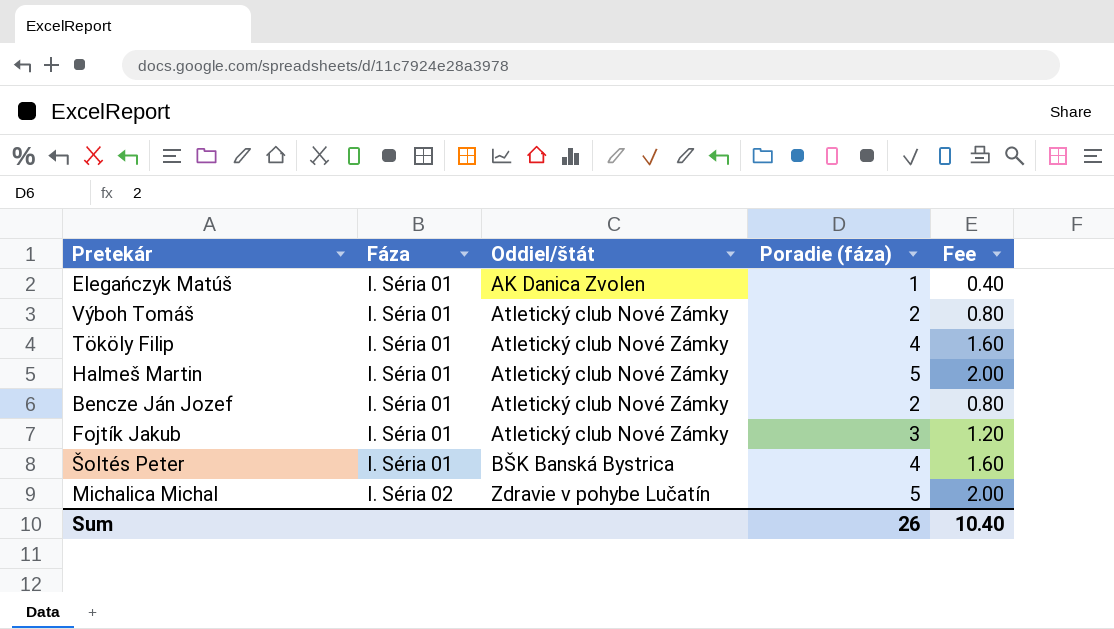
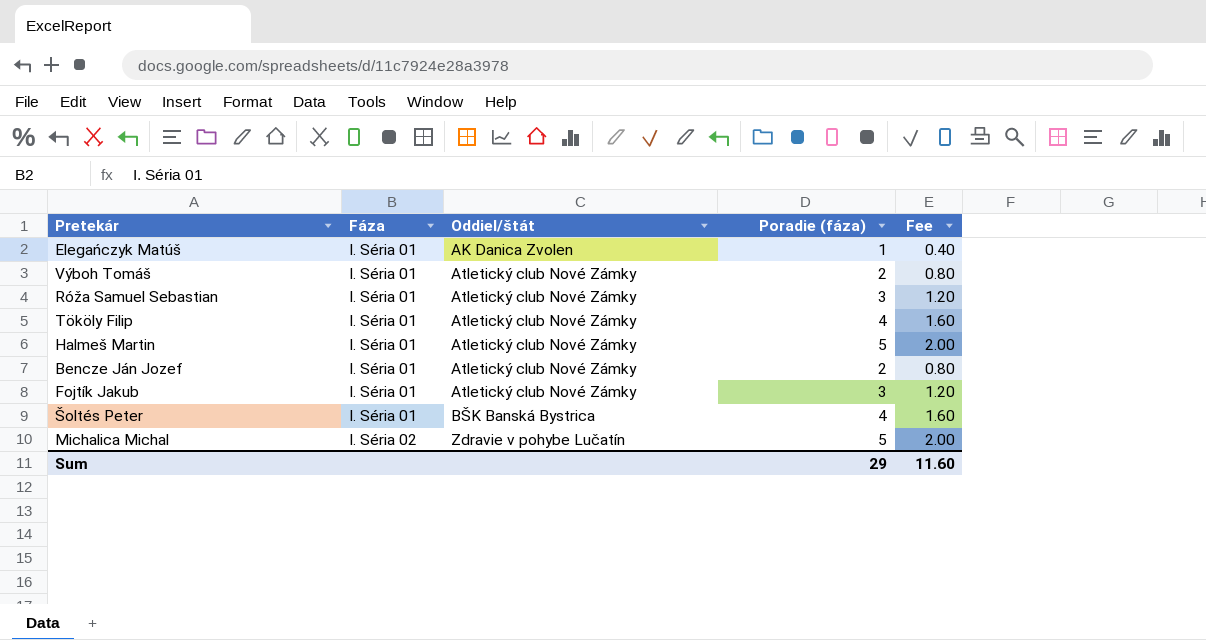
row Róža Samuel Sebastian: none -> I. Séria 01 | Atletický club Nové Zámky | 3 | 1.20
Sum | Poradie (fáza): 26 -> 29
Sum | Fee: 10.40 -> 11.60

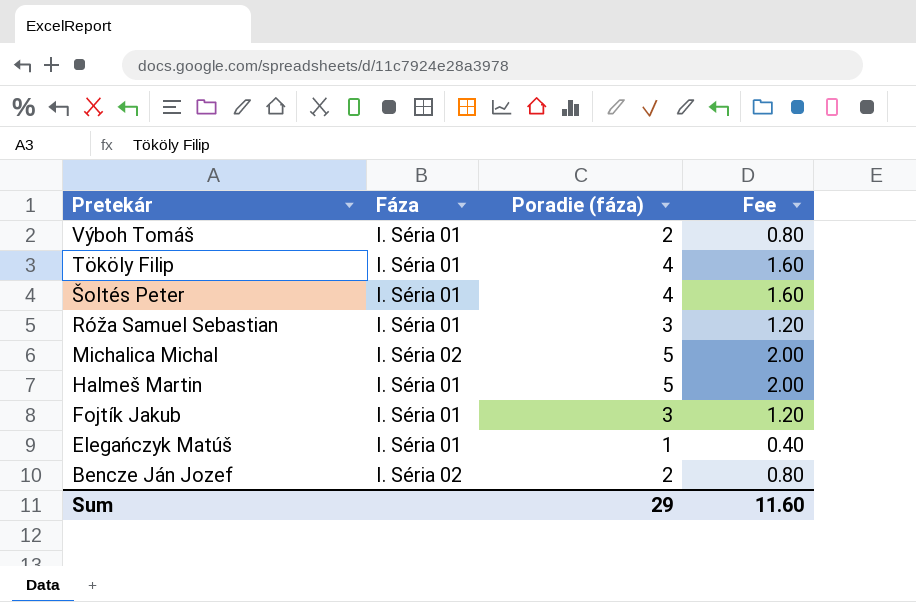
row order: Fáza ascending -> Pretekár descending
column Oddiel/štát | position: 3 -> none
Bencze Ján Jozef | Fáza: I. Séria 01 -> I. Séria 02

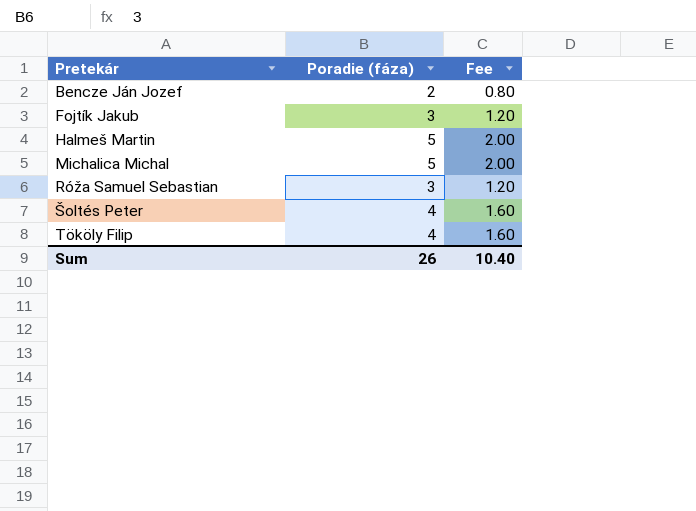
row order: Pretekár descending -> Pretekár ascending
column Fáza | position: 2 -> none
row Výboh Tomáš: I. Séria 01 | 2 | 0.80 -> none
row Elegańczyk Matúš: I. Séria 01 | 1 | 0.40 -> none
Sum | Poradie (fáza): 29 -> 26
Sum | Fee: 11.60 -> 10.40

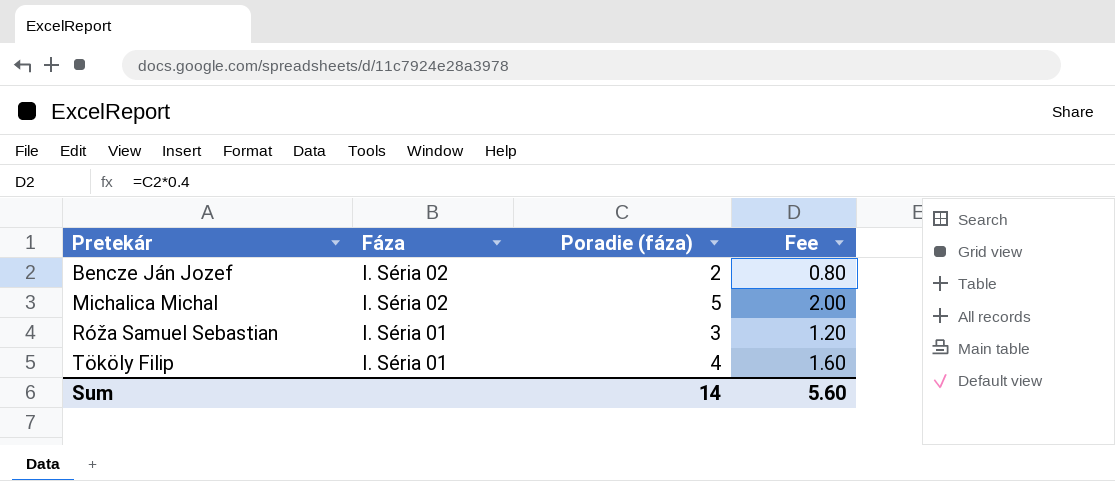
column Fáza | position: none -> 2
row Fojtík Jakub: 3 | 1.20 -> none
row Halmeš Martin: 5 | 2.00 -> none
row Šoltés Peter: 4 | 1.60 -> none
Sum | Poradie (fáza): 26 -> 14
Sum | Fee: 10.40 -> 5.60

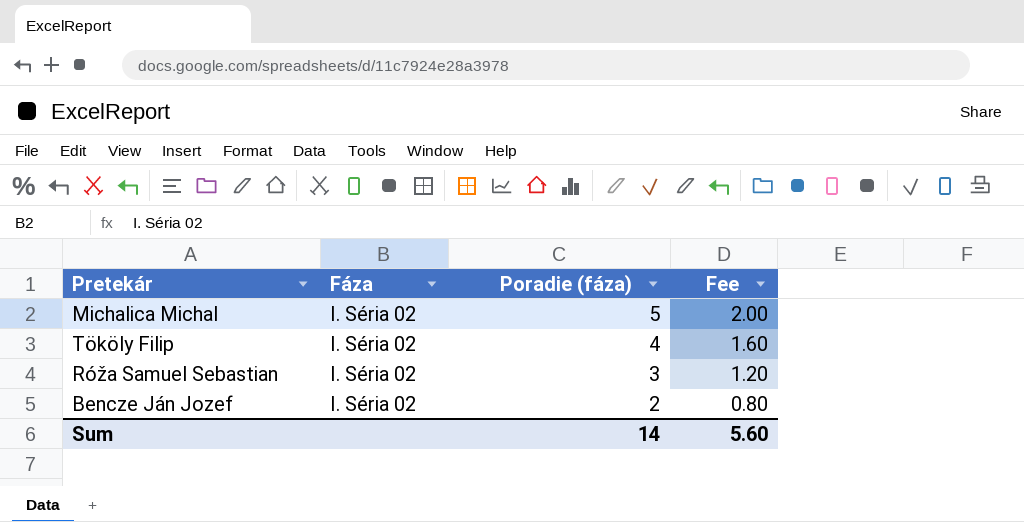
row order: Pretekár ascending -> Poradie (fáza) descending
Tököly Filip | Fáza: I. Séria 01 -> I. Séria 02
Róža Samuel Sebastian | Fáza: I. Séria 01 -> I. Séria 02

